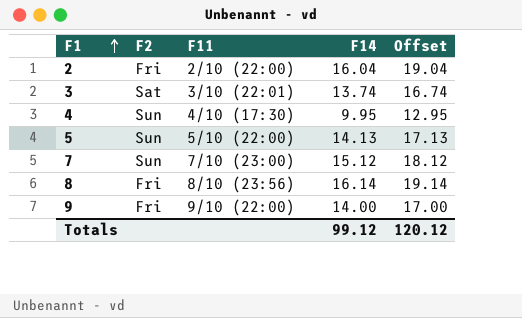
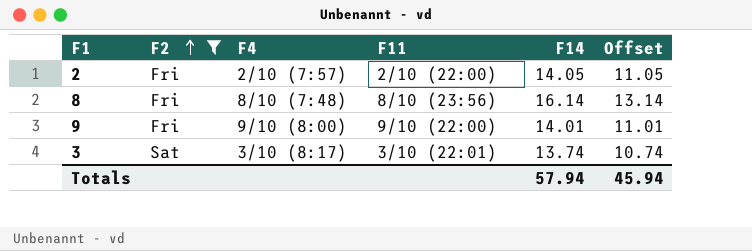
filter: none -> F2 != Sun
row order: F1 ascending -> F2 ascending
column F4 | position: none -> 3
column Offset | formula: [F14] + 3 -> [F14] - 3
2 | F14: 16.04 -> 14.05
9 | F14: 14.00 -> 14.01
Totals | F14: 99.12 -> 57.94
Totals | Offset: 120.12 -> 45.94

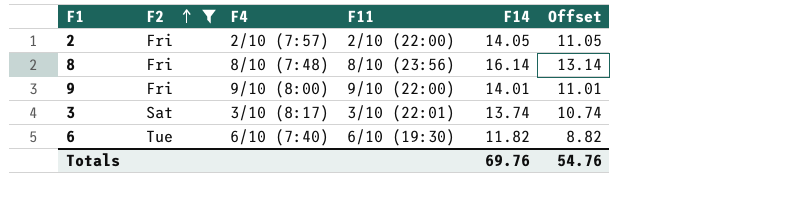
row 6: none -> Tue | 6/10 (7:40) | 6/10 (19:30) | 11.82 | 8.82
Totals | F14: 57.94 -> 69.76
Totals | Offset: 45.94 -> 54.76

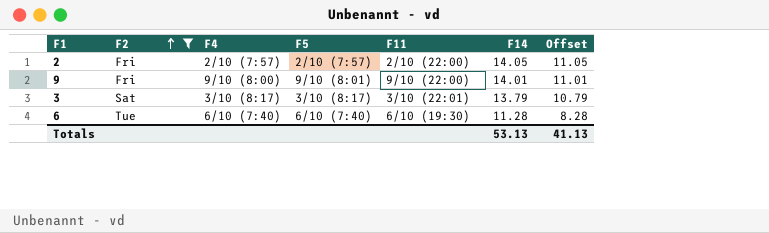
column F5 | position: none -> 4
row 8: Fri | 8/10 (7:48) | 8/10 (23:56) | 16.14 | 13.14 -> none
3 | F14: 13.74 -> 13.79
3 | Offset: 10.74 -> 10.79
6 | F14: 11.82 -> 11.28
6 | Offset: 8.82 -> 8.28
Totals | F14: 69.76 -> 53.13
Totals | Offset: 54.76 -> 41.13

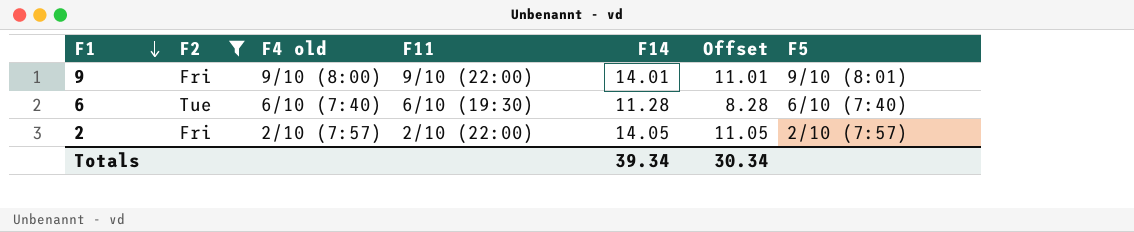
row order: F2 ascending -> F1 descending
column name: F4 -> F4 old
column F5 | position: 4 -> 7
row 3: Sat | 3/10 (8:17) | 3/10 (8:17) | 3/10 (22:01) | 13.79 | 10.79 -> none
Totals | F14: 53.13 -> 39.34
Totals | Offset: 41.13 -> 30.34

